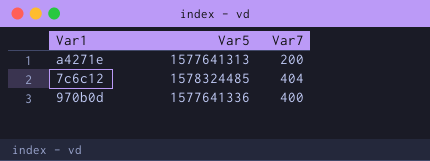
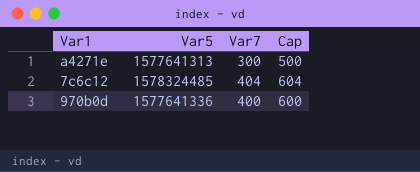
column Cap | formula: none -> [Var7] + 200
a4271e | Var7: 200 -> 300

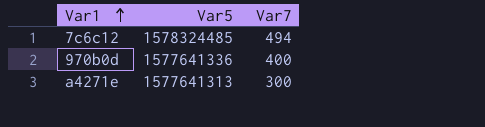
row order: none -> Var1 ascending
column Cap | formula: [Var7] + 200 -> none
7c6c12 | Var7: 404 -> 494

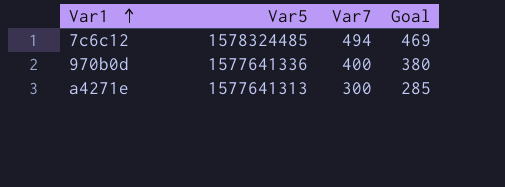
column Goal | formula: none -> [Var7] * 0.95

